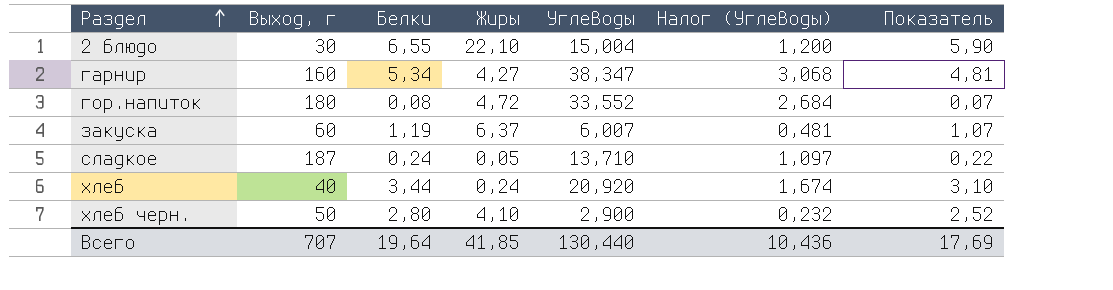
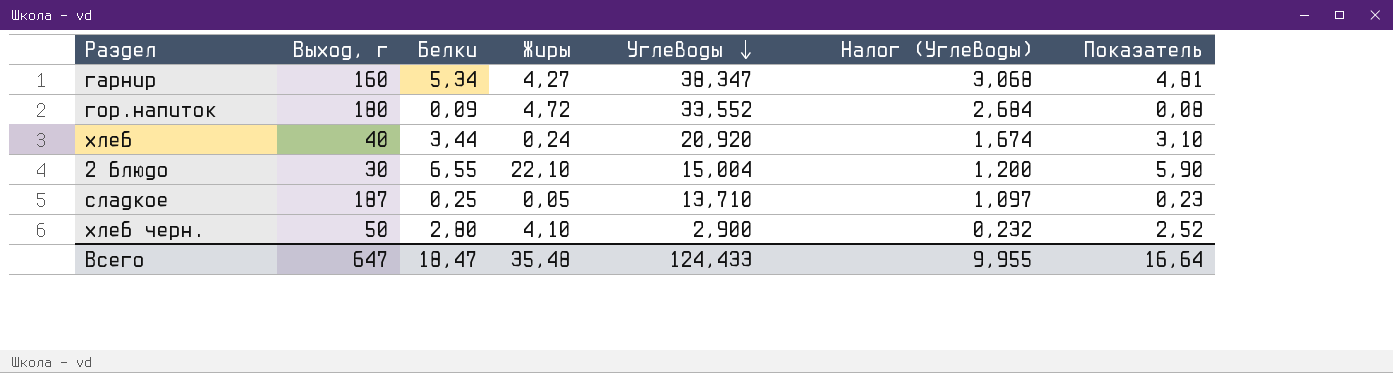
row order: Раздел ascending -> Углеводы descending
row закуска: 60 | 1,19 | 6,37 | 6,007 | 0,481 | 1,07 -> none
гор.напиток | Белки: 0,08 -> 0,09
гор.напиток | Показатель: 0,07 -> 0,08
сладкое | Белки: 0,24 -> 0,25
сладкое | Показатель: 0,22 -> 0,23
Всего | Выход, г: 707 -> 647
Всего | Белки: 19,64 -> 18,47
Всего | Жиры: 41,85 -> 35,48
Всего | Углеводы: 130,440 -> 124,433
Всего | Налог (Углеводы): 10,436 -> 9,955
Всего | Показатель: 17,69 -> 16,64

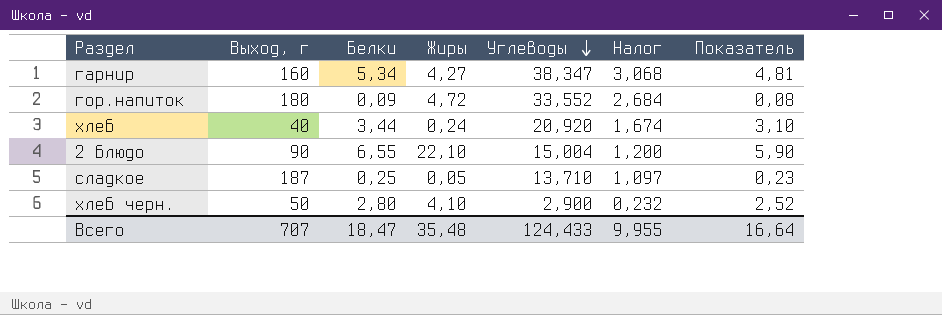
column name: Налог (Углеводы) -> Налог
2 блюдо | Выход, г: 30 -> 90
Всего | Выход, г: 647 -> 707

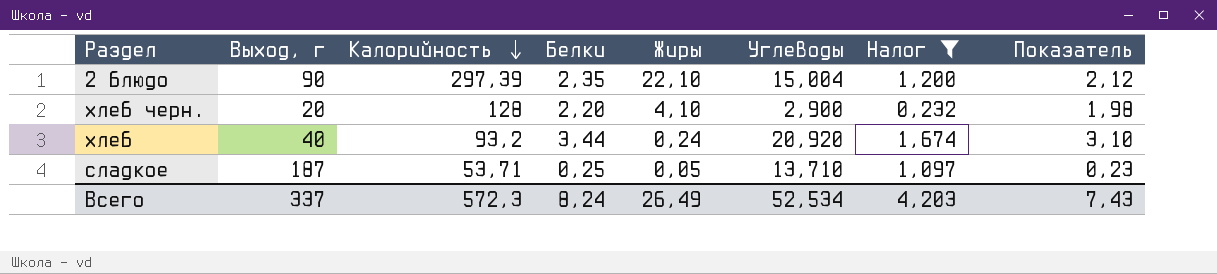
filter: none -> Налог <= 1,674
row order: Углеводы descending -> Калорийность descending
column Калорийность | position: none -> 3
2 блюдо | Белки: 6,55 -> 2,35
2 блюдо | Показатель: 5,90 -> 2,12
хлеб черн. | Выход, г: 50 -> 20
хлеб черн. | Белки: 2,80 -> 2,20
хлеб черн. | Показатель: 2,52 -> 1,98
Всего | Выход, г: 707 -> 337
Всего | Белки: 18,47 -> 8,24
Всего | Жиры: 35,48 -> 26,49
Всего | Углеводы: 124,433 -> 52,534
Всего | Налог: 9,955 -> 4,203
Всего | Показатель: 16,64 -> 7,43

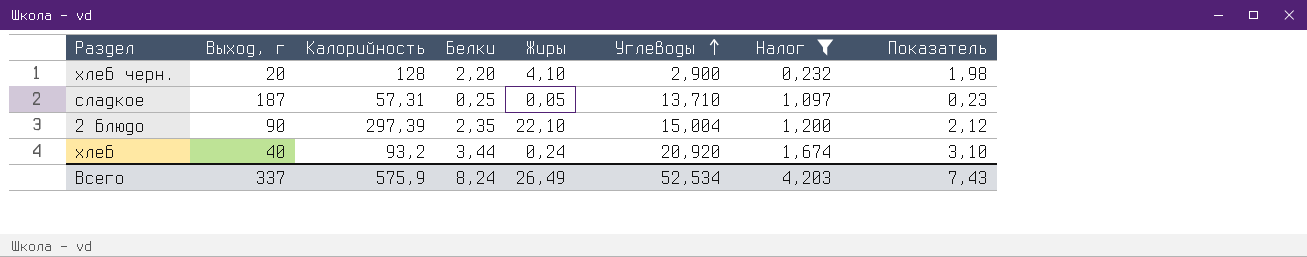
row order: Калорийность descending -> Углеводы ascending
сладкое | Калорийность: 53,71 -> 57,31
Всего | Калорийность: 572,3 -> 575,9

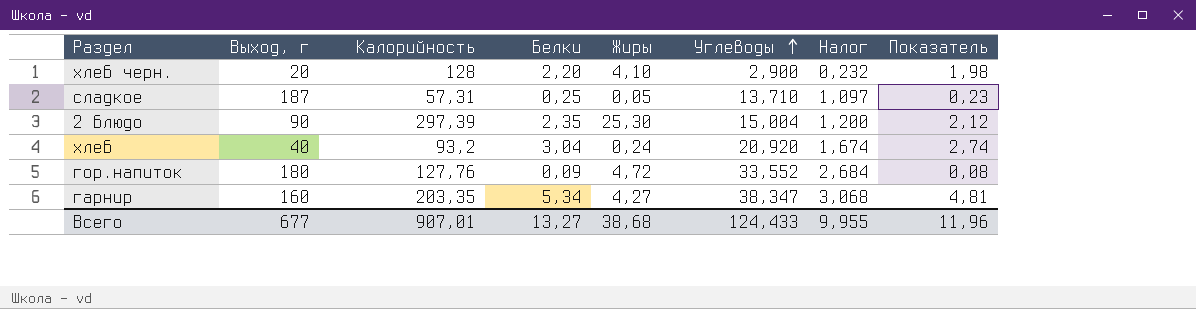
filter: Налог <= 1,674 -> none
2 блюдо | Жиры: 22,10 -> 25,30
хлеб | Белки: 3,44 -> 3,04
хлеб | Показатель: 3,10 -> 2,74
Всего | Выход, г: 337 -> 677
Всего | Калорийность: 575,9 -> 907,01
Всего | Белки: 8,24 -> 13,27
Всего | Жиры: 26,49 -> 38,68
Всего | Углеводы: 52,534 -> 124,433
Всего | Налог: 4,203 -> 9,955
Всего | Показатель: 7,43 -> 11,96

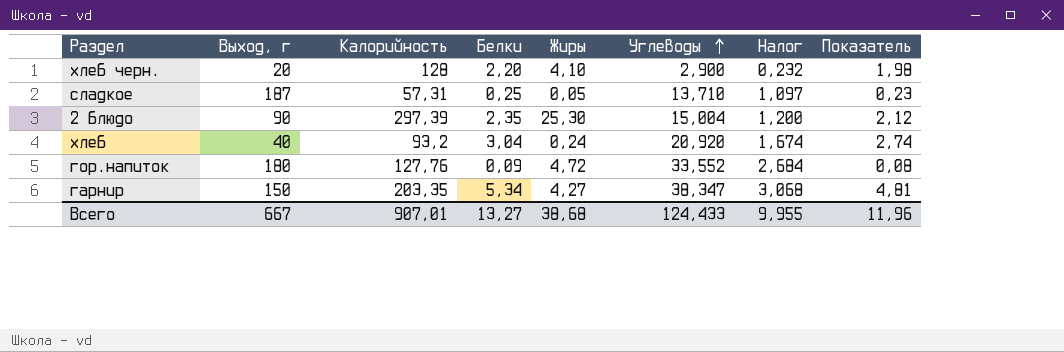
гарнир | Выход, г: 160 -> 150
Всего | Выход, г: 677 -> 667

